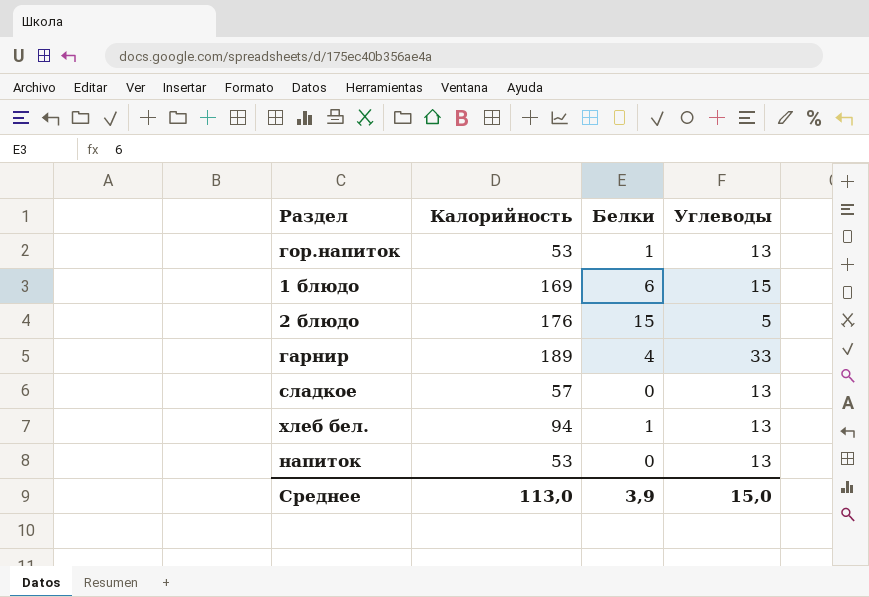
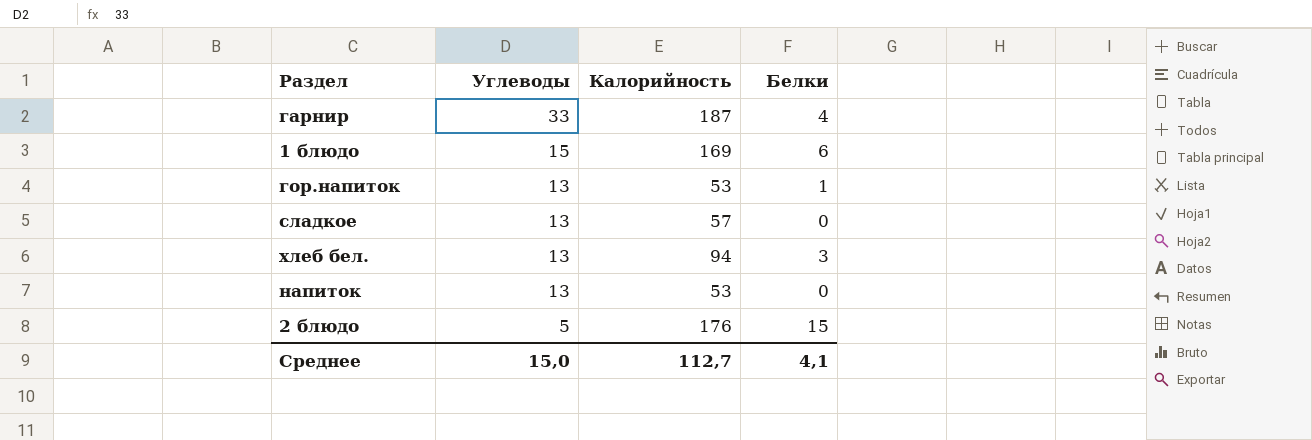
row order: none -> Углеводы descending
column Углеводы | position: 4 -> 2
гарнир | Калорийность: 189 -> 187
хлеб бел. | Белки: 1 -> 3
Среднее | Калорийность: 113,0 -> 112,7
Среднее | Белки: 3,9 -> 4,1

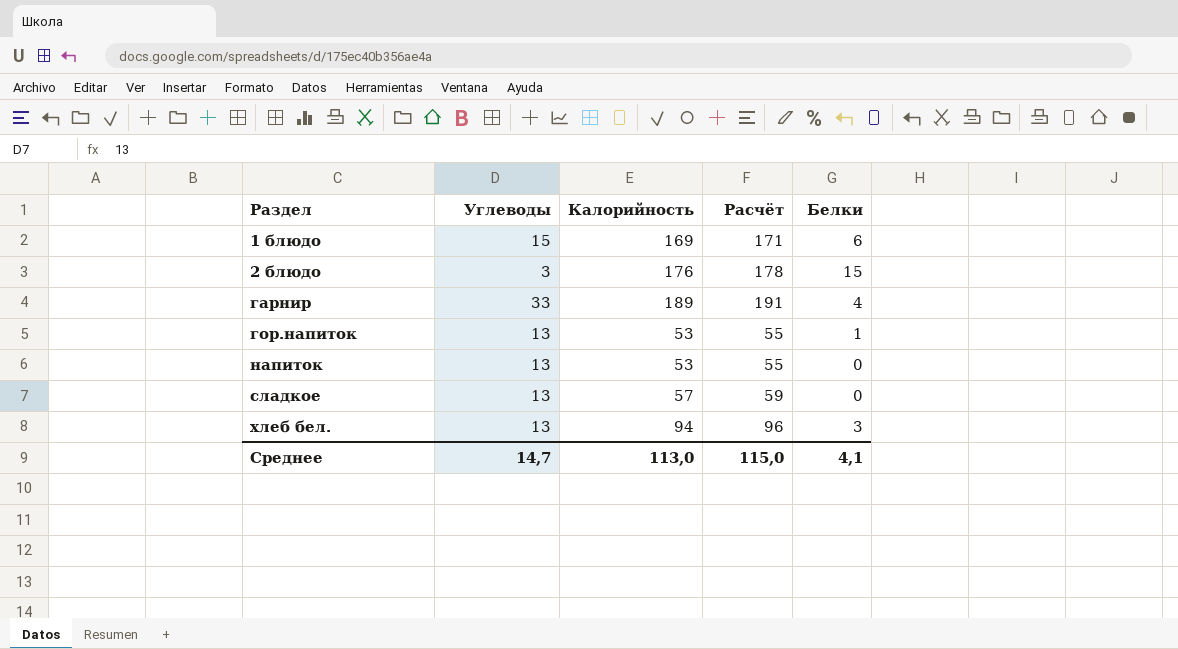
row order: Углеводы descending -> Раздел ascending
column Расчёт | formula: none -> [Калорийность] + 2
2 блюдо | Углеводы: 5 -> 3
гарнир | Калорийность: 187 -> 189
Среднее | Углеводы: 15,0 -> 14,7
Среднее | Калорийность: 112,7 -> 113,0

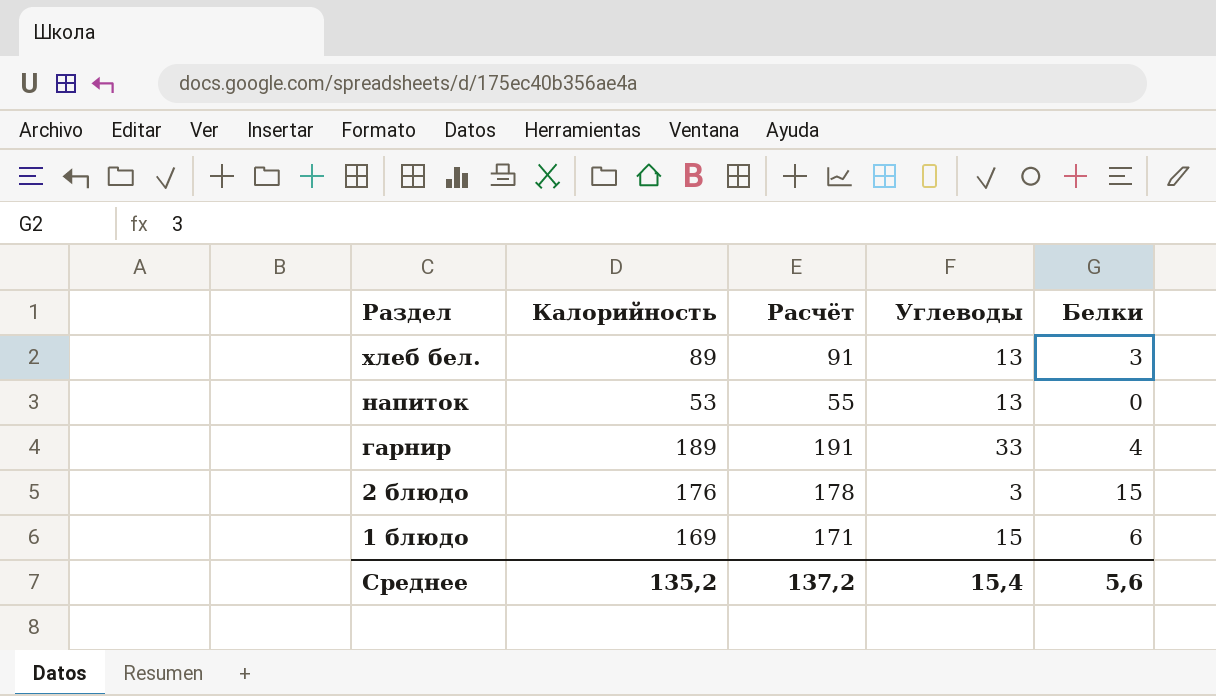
row order: Раздел ascending -> Раздел descending
column Углеводы | position: 2 -> 4
row гор.напиток: 13 | 53 | 55 | 1 -> none
row сладкое: 13 | 57 | 59 | 0 -> none
хлеб бел. | Калорийность: 94 -> 89
хлеб бел. | Расчёт: 96 -> 91
Среднее | Калорийность: 113,0 -> 135,2
Среднее | Расчёт: 115,0 -> 137,2
Среднее | Углеводы: 14,7 -> 15,4
Среднее | Белки: 4,1 -> 5,6

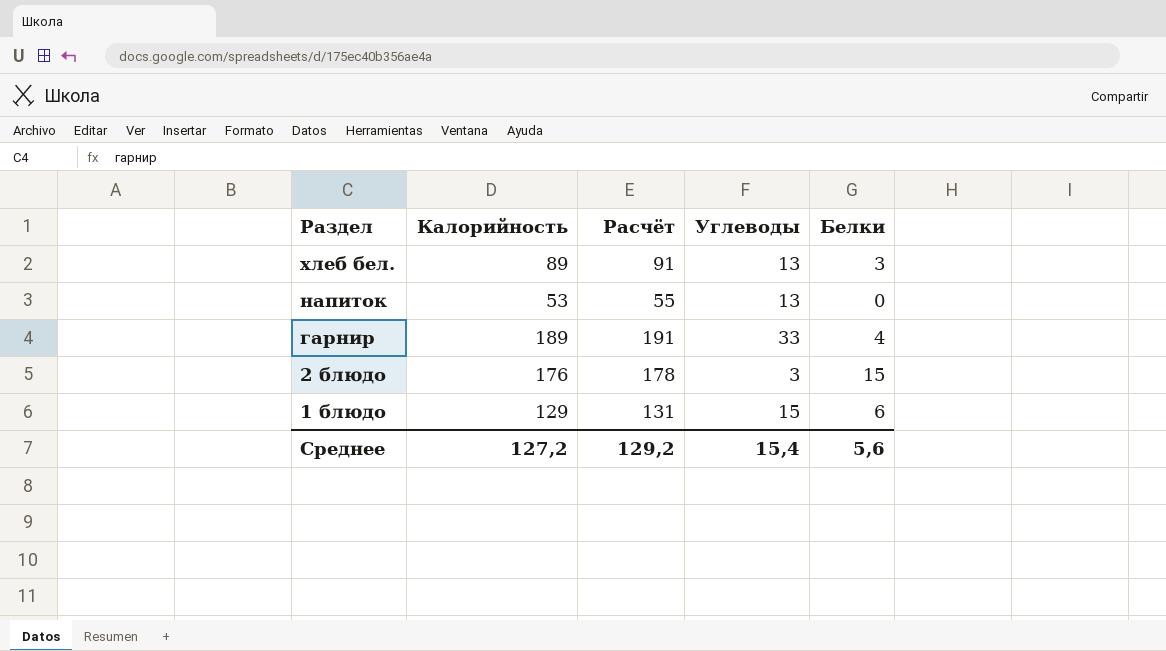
1 блюдо | Калорийность: 169 -> 129
1 блюдо | Расчёт: 171 -> 131
Среднее | Калорийность: 135,2 -> 127,2
Среднее | Расчёт: 137,2 -> 129,2

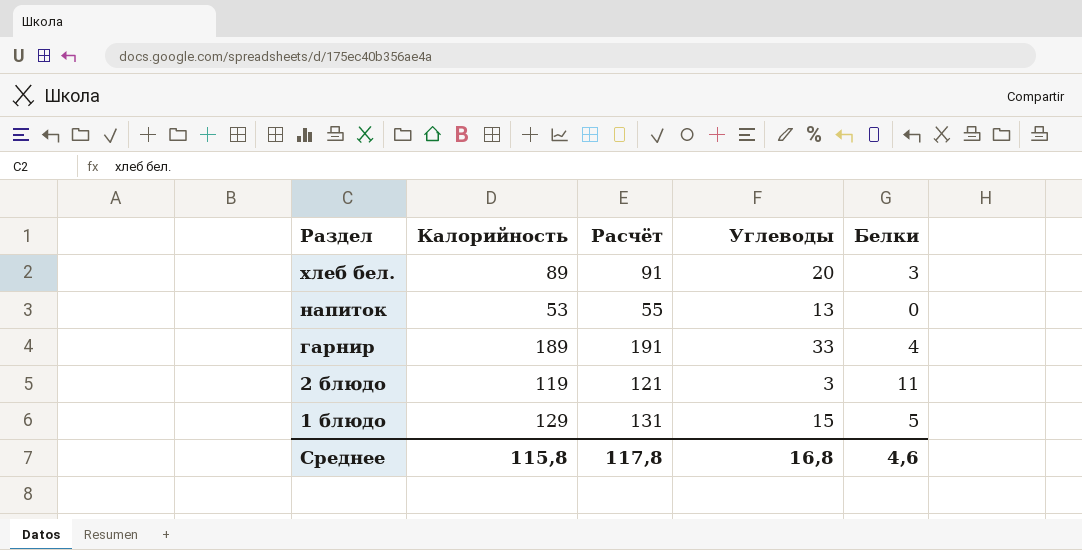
хлеб бел. | Углеводы: 13 -> 20
2 блюдо | Калорийность: 176 -> 119
2 блюдо | Расчёт: 178 -> 121
2 блюдо | Белки: 15 -> 11
1 блюдо | Белки: 6 -> 5
Среднее | Калорийность: 127,2 -> 115,8
Среднее | Расчёт: 129,2 -> 117,8
Среднее | Углеводы: 15,4 -> 16,8
Среднее | Белки: 5,6 -> 4,6

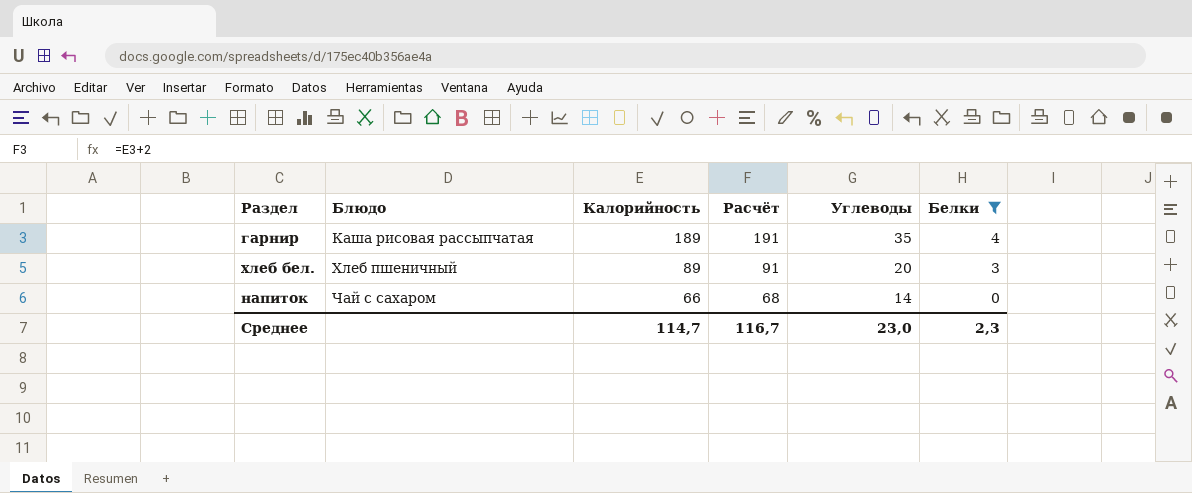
filter: none -> Белки <= 4
row order: Раздел descending -> Блюдо ascending
column Блюдо | position: none -> 2
гарнир | Углеводы: 33 -> 35
напиток | Калорийность: 53 -> 66
напиток | Расчёт: 55 -> 68
напиток | Углеводы: 13 -> 14
Среднее | Калорийность: 115,8 -> 114,7
Среднее | Расчёт: 117,8 -> 116,7
Среднее | Углеводы: 16,8 -> 23,0
Среднее | Белки: 4,6 -> 2,3

